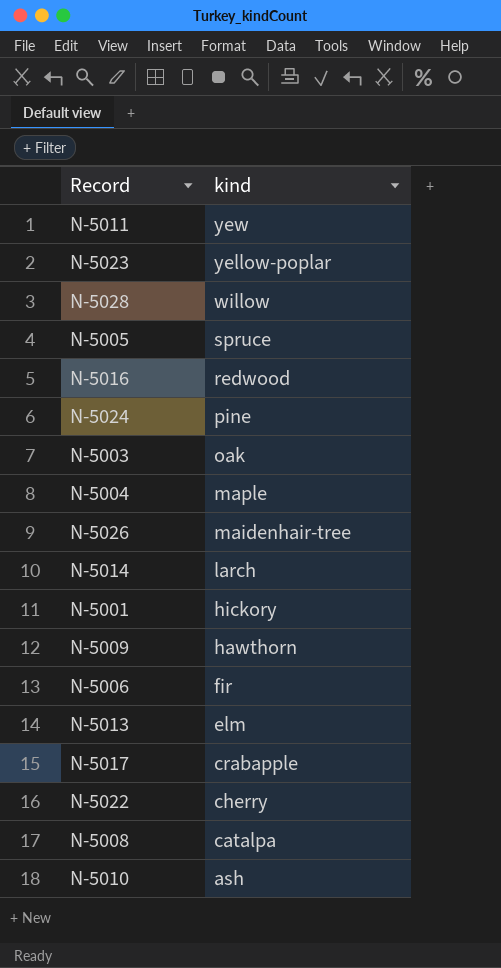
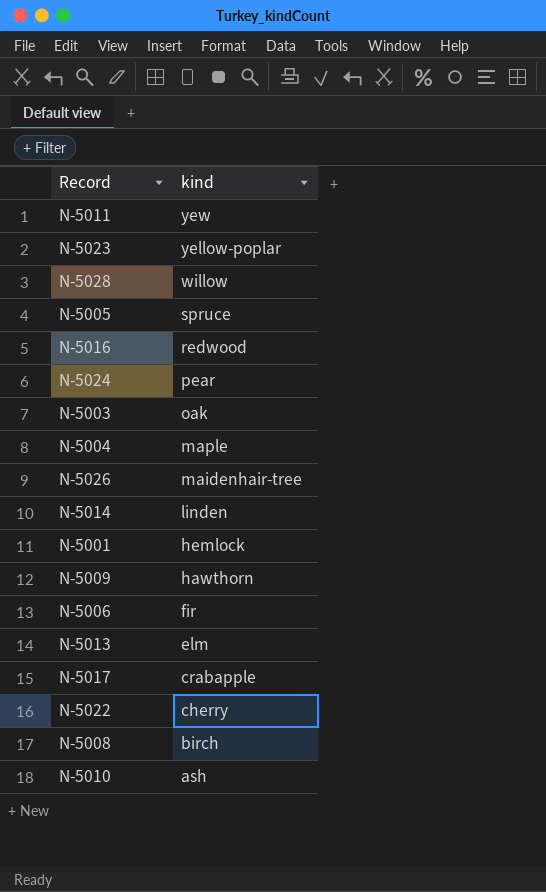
N-5024 | kind: pine -> pear
N-5014 | kind: larch -> linden
N-5001 | kind: hickory -> hemlock
N-5008 | kind: catalpa -> birch

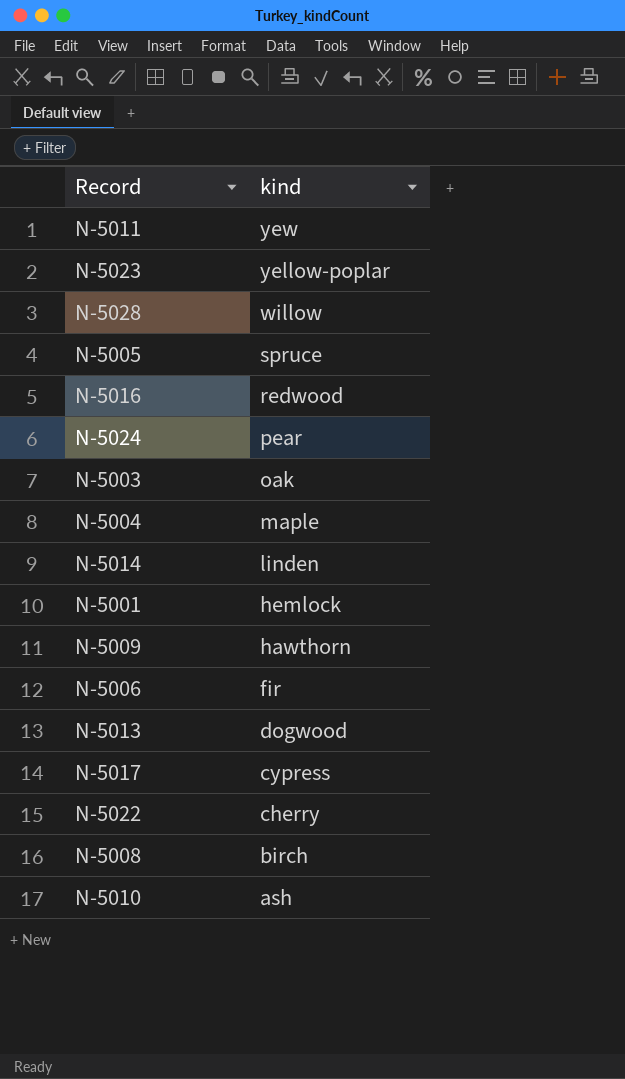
row N-5026: maidenhair-tree -> none
N-5013 | kind: elm -> dogwood
N-5017 | kind: crabapple -> cypress

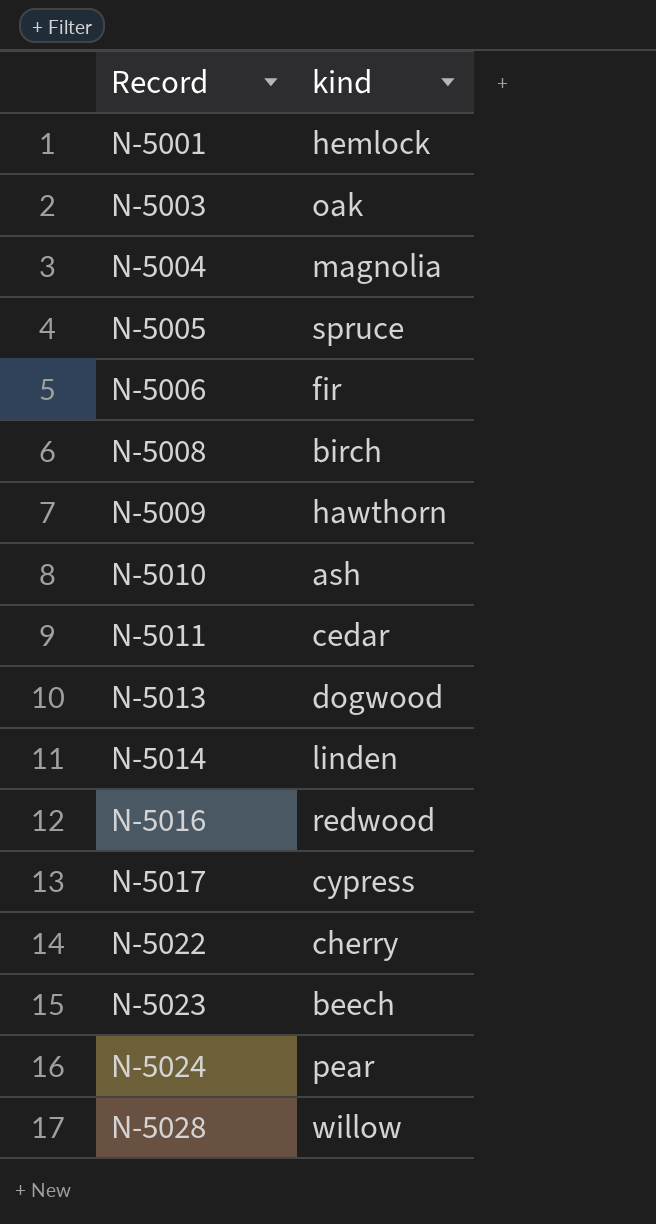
row order: kind descending -> Record ascending
N-5004 | kind: maple -> magnolia
N-5011 | kind: yew -> cedar
N-5023 | kind: yellow-poplar -> beech

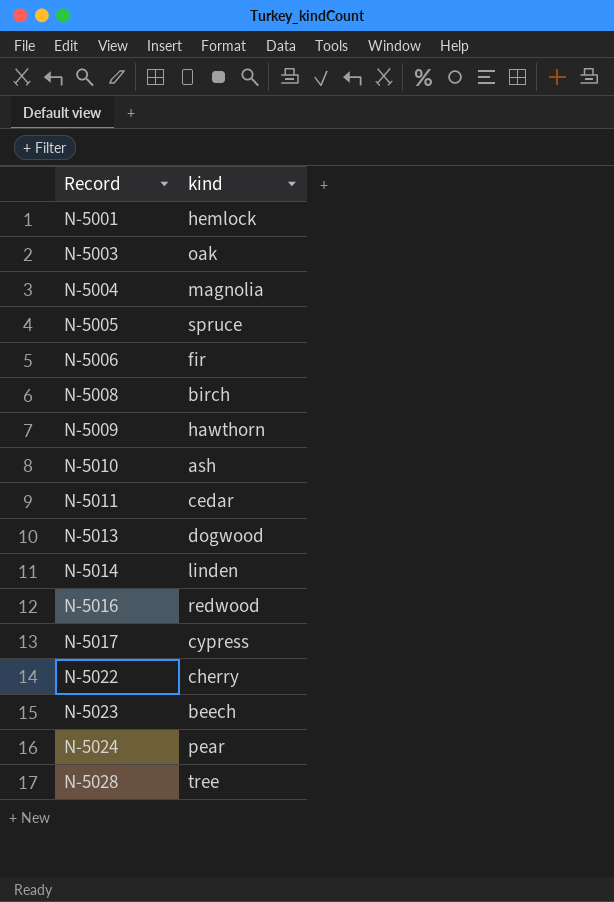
N-5028 | kind: willow -> tree

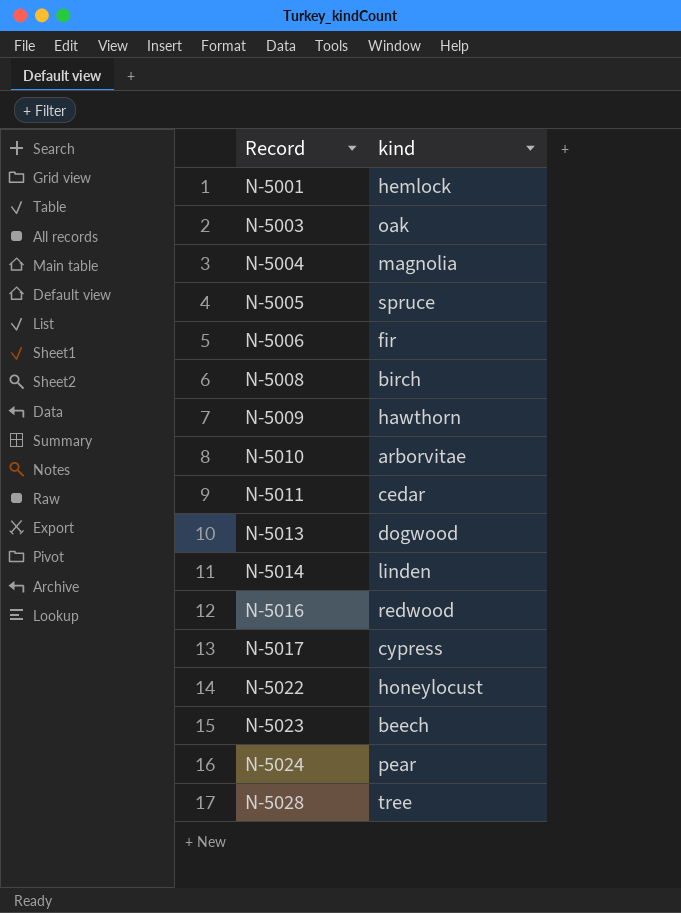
N-5010 | kind: ash -> arborvitae
N-5022 | kind: cherry -> honeylocust

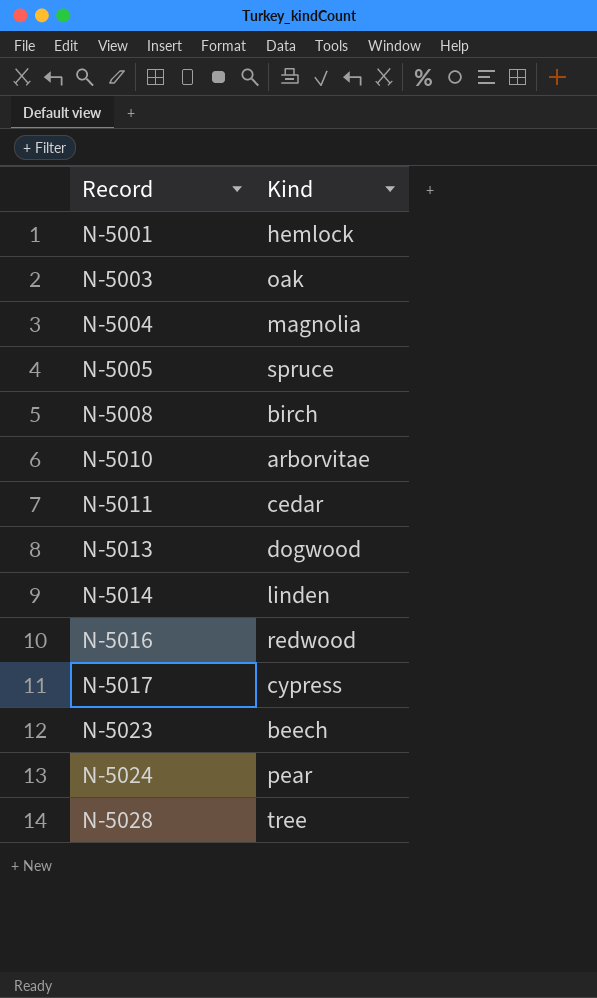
column name: kind -> Kind
row N-5006: fir -> none
row N-5009: hawthorn -> none
row N-5022: honeylocust -> none

